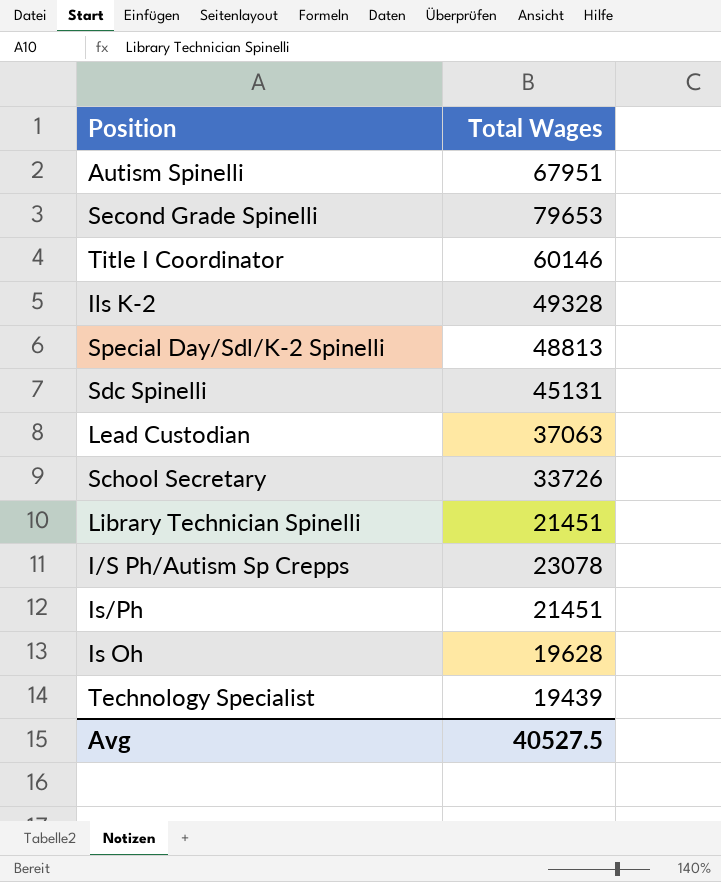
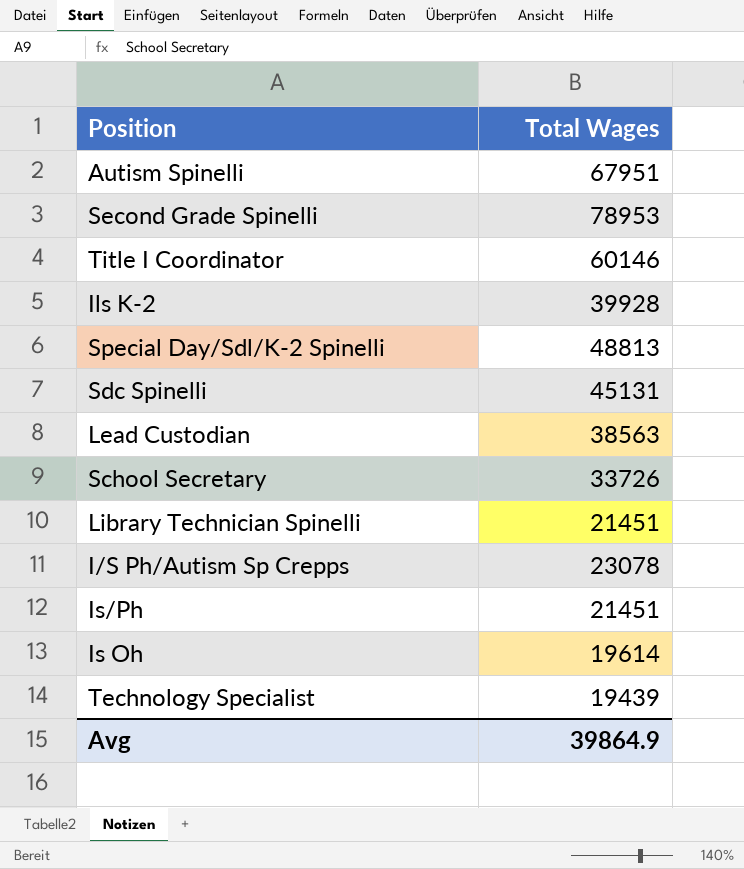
Second Grade Spinelli | Total Wages: 79653 -> 78953
Ils K-2 | Total Wages: 49328 -> 39928
Lead Custodian | Total Wages: 37063 -> 38563
Is Oh | Total Wages: 19628 -> 19614
Avg | Total Wages: 40527.5 -> 39864.9

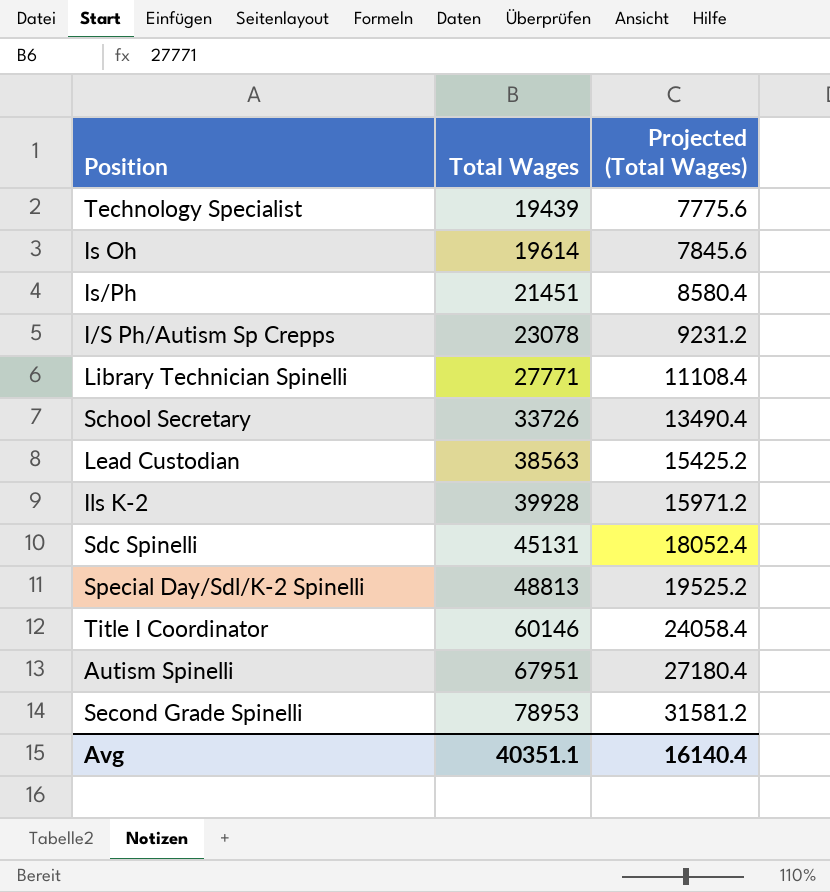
row order: none -> Total Wages ascending
column Projected (Total Wages) | formula: none -> [Total Wages] * 0.4
Library Technician Spinelli | Total Wages: 21451 -> 27771
Avg | Total Wages: 39864.9 -> 40351.1

